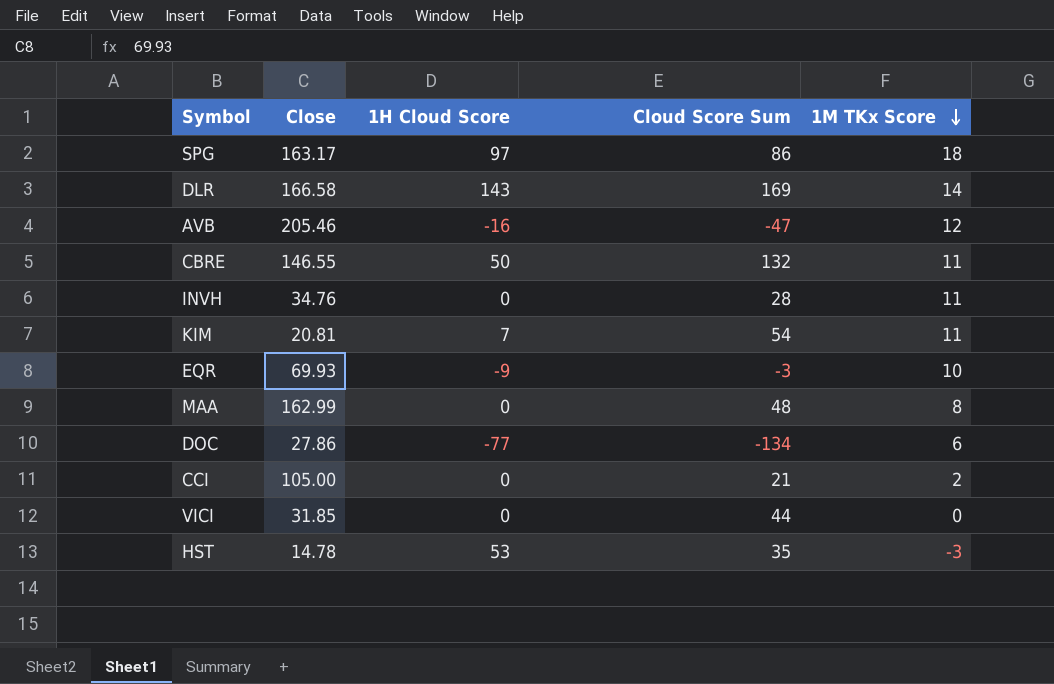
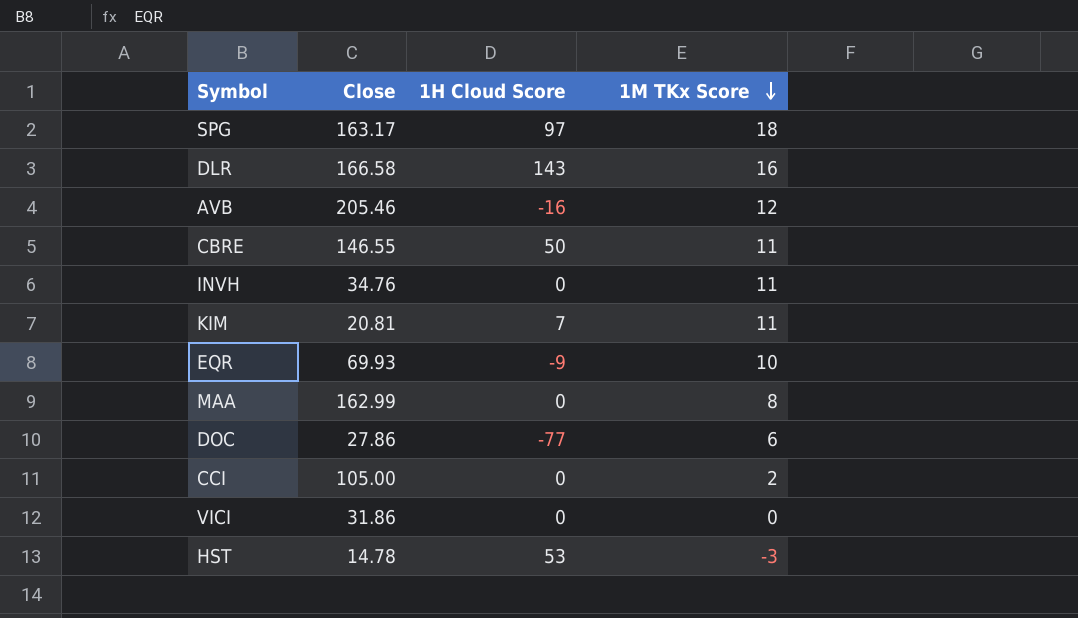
column Cloud Score Sum | position: 4 -> none
DLR | 1M TKx Score: 14 -> 16
VICI | Close: 31.85 -> 31.86

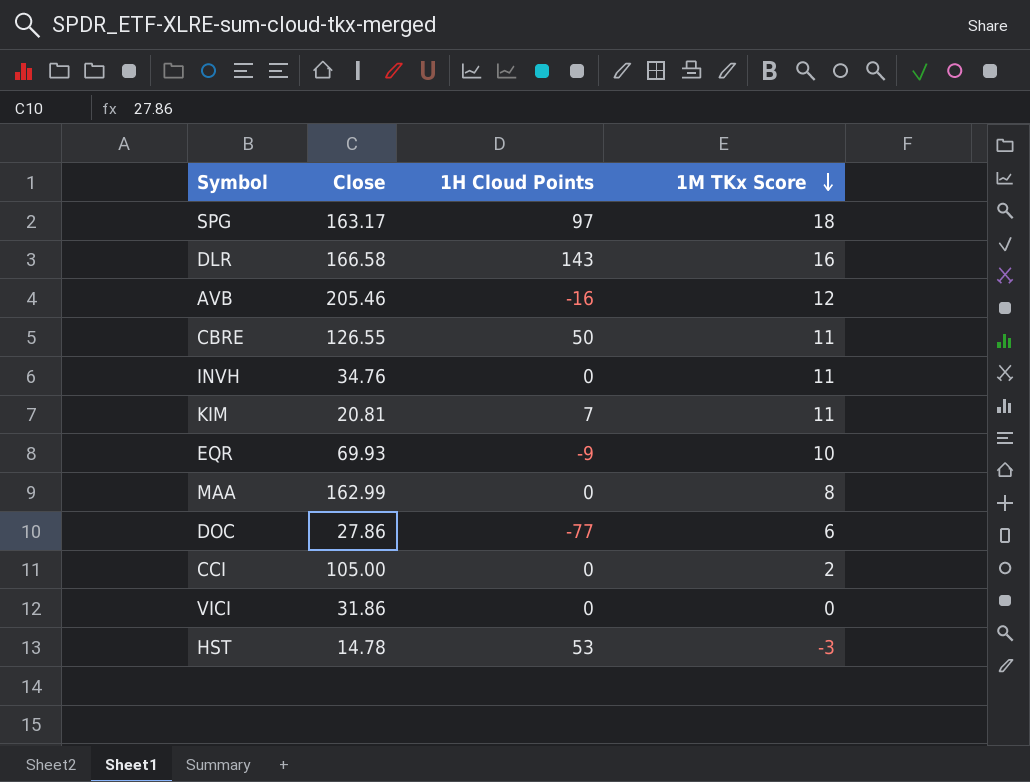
column name: 1H Cloud Score -> 1H Cloud Points
CBRE | Close: 146.55 -> 126.55

